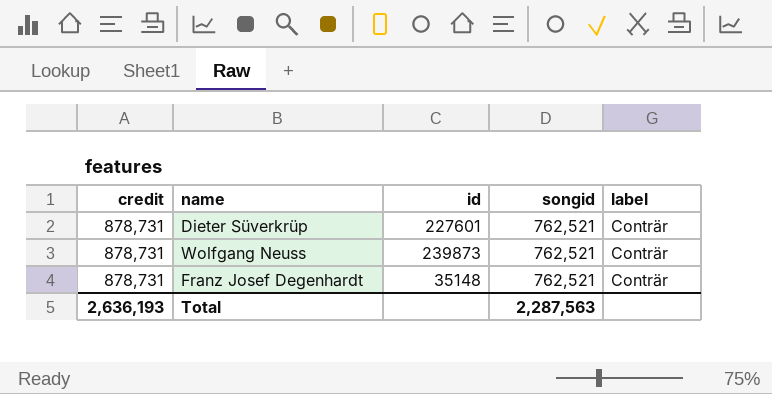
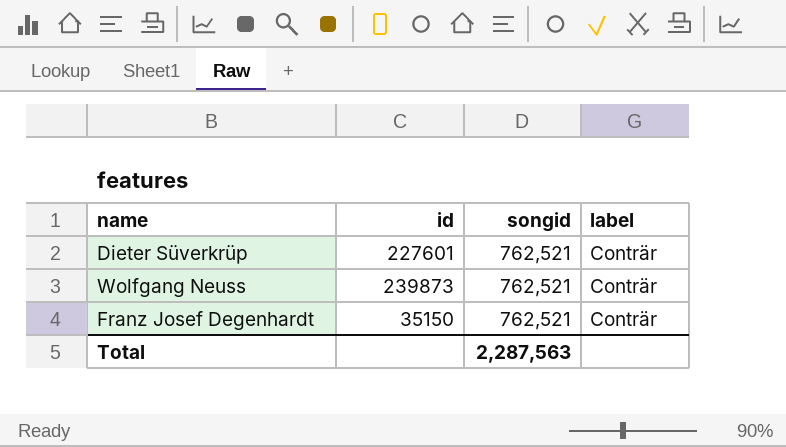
column credit | position: 1 -> none
Franz Josef Degenhardt | id: 35148 -> 35150

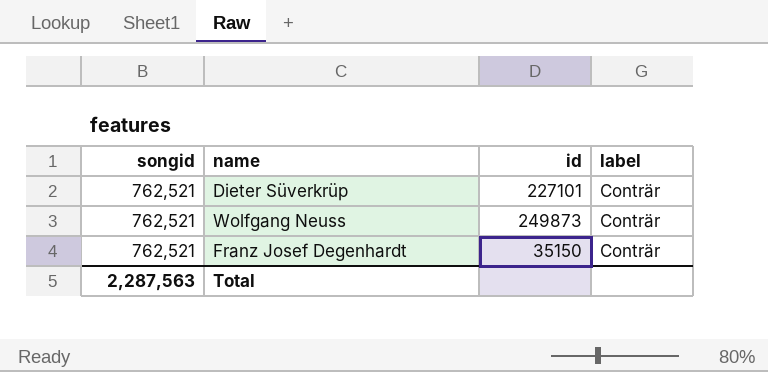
column songid | position: 3 -> 1
Dieter Süverkrüp | id: 227601 -> 227101
Wolfgang Neuss | id: 239873 -> 249873

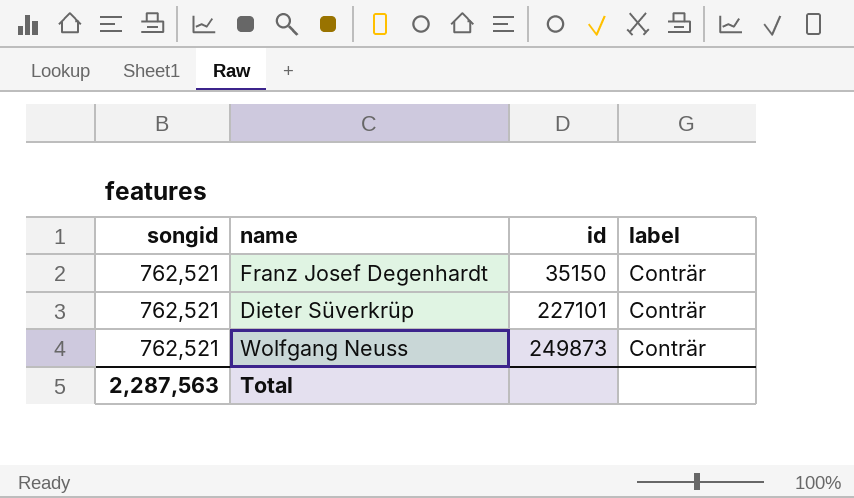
row order: none -> id ascending

